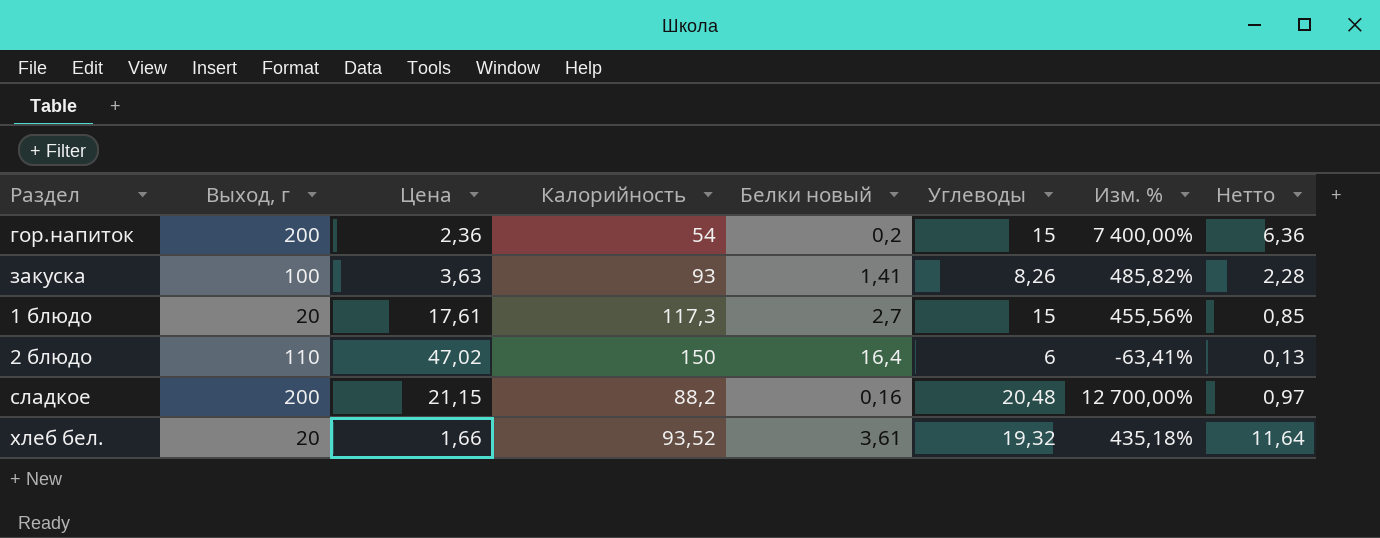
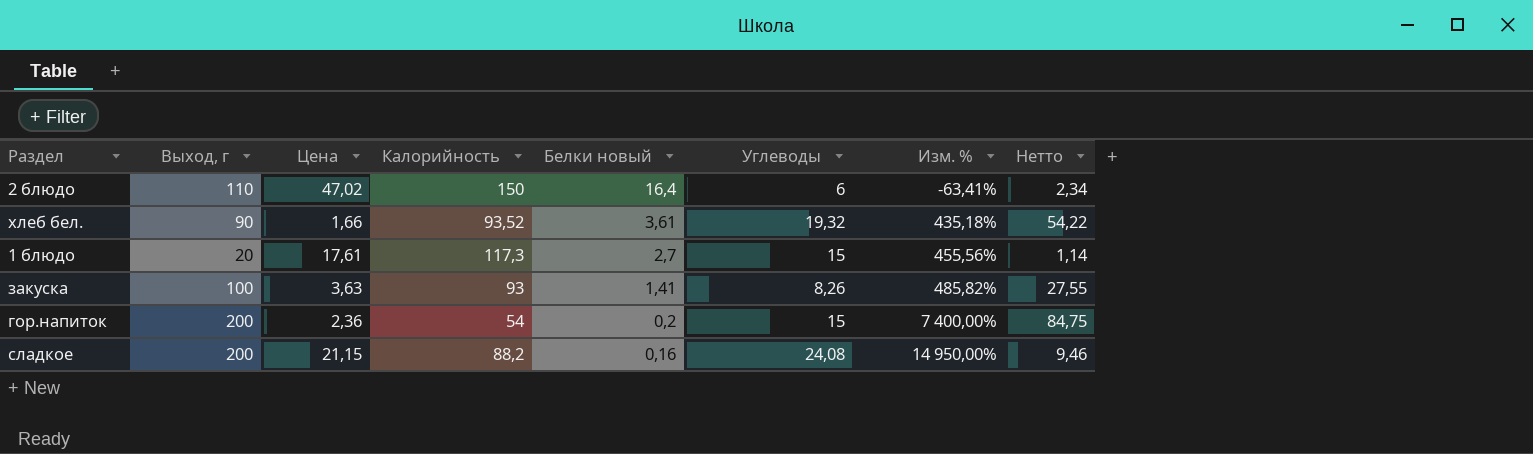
row order: none -> Белки новый descending
column Нетто | formula: [Углеводы] / [Цена] -> [Выход, г] / [Цена]
хлеб бел. | Выход, г: 20 -> 90
сладкое | Углеводы: 20,48 -> 24,08
сладкое | Изм. %: 12 700,00% -> 14 950,00%

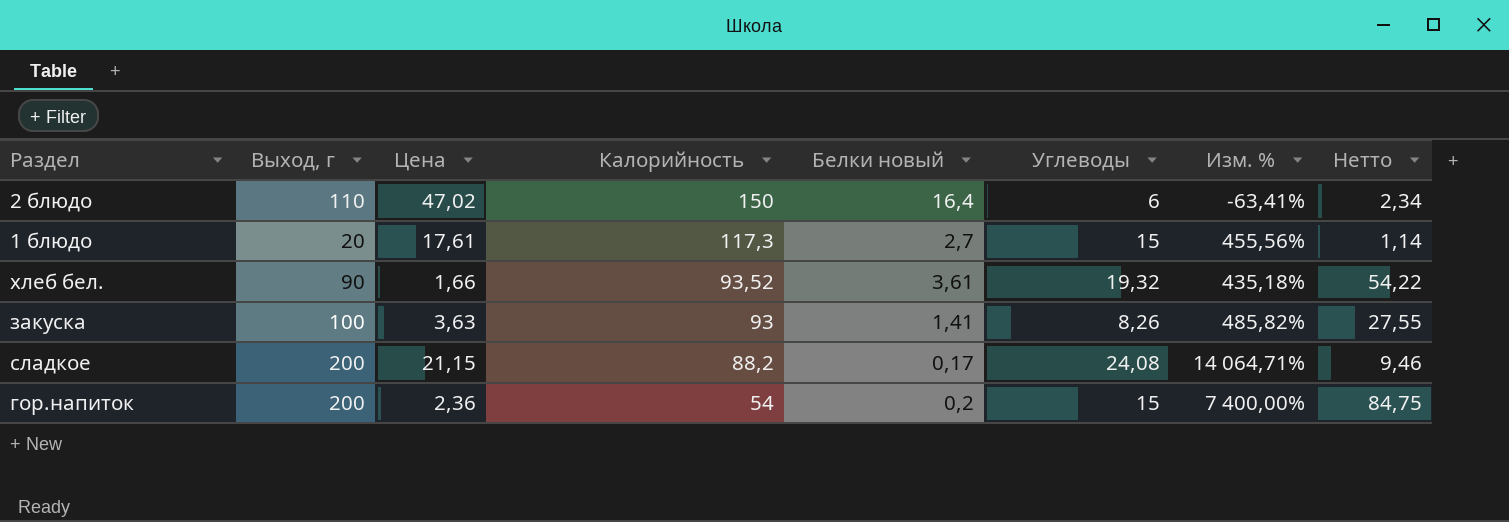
row order: Белки новый descending -> Калорийность descending
сладкое | Белки новый: 0,16 -> 0,17
сладкое | Изм. %: 14 950,00% -> 14 064,71%

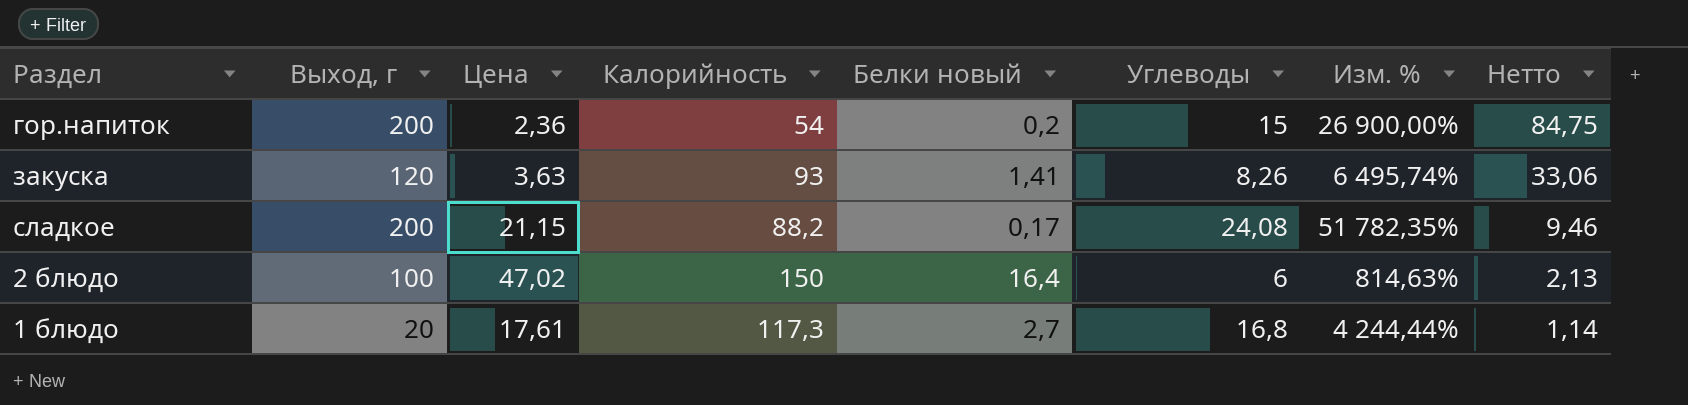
row order: Калорийность descending -> Нетто descending
column Изм. % | formula: ([Углеводы] - [Белки новый]) / [Белки новый] -> ([Калорийность] - [Белки новый]) / [Белки новый]
row хлеб бел.: 90 | 1,66 | 93,52 | 3,61 | 19,32 | 435,18% | 54,22 -> none
закуска | Выход, г: 100 -> 120
закуска | Нетто: 27,55 -> 33,06
2 блюдо | Выход, г: 110 -> 100
2 блюдо | Нетто: 2,34 -> 2,13
1 блюдо | Углеводы: 15 -> 16,8

